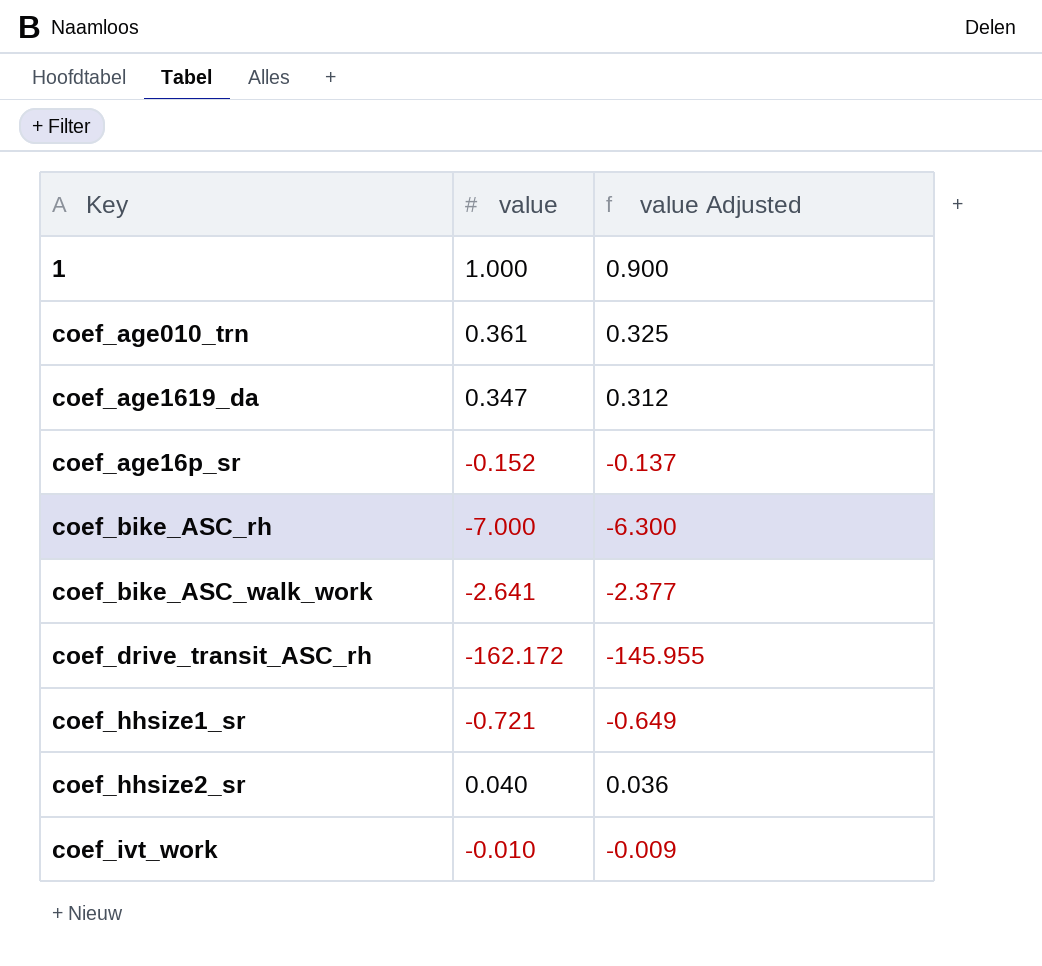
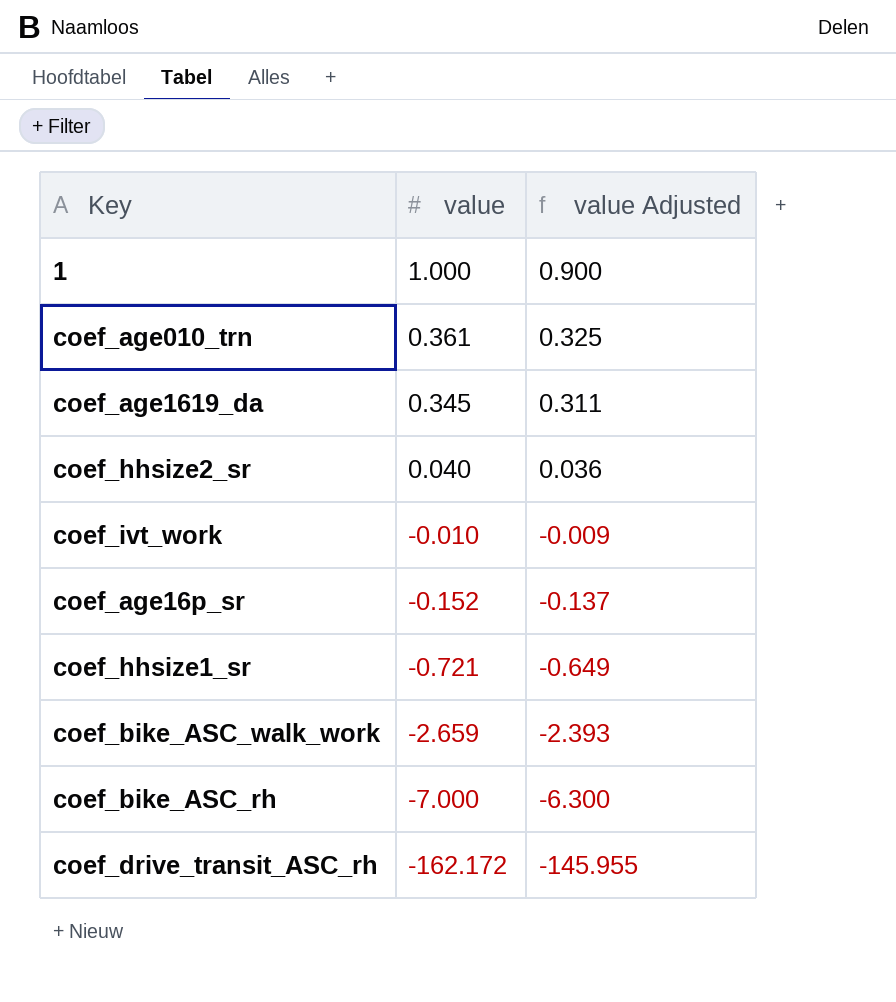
row order: none -> value descending
coef_age1619_da | value: 0.347 -> 0.345
coef_age1619_da | value Adjusted: 0.312 -> 0.311
coef_bike_ASC_walk_work | value: -2.641 -> -2.659
coef_bike_ASC_walk_work | value Adjusted: -2.377 -> -2.393

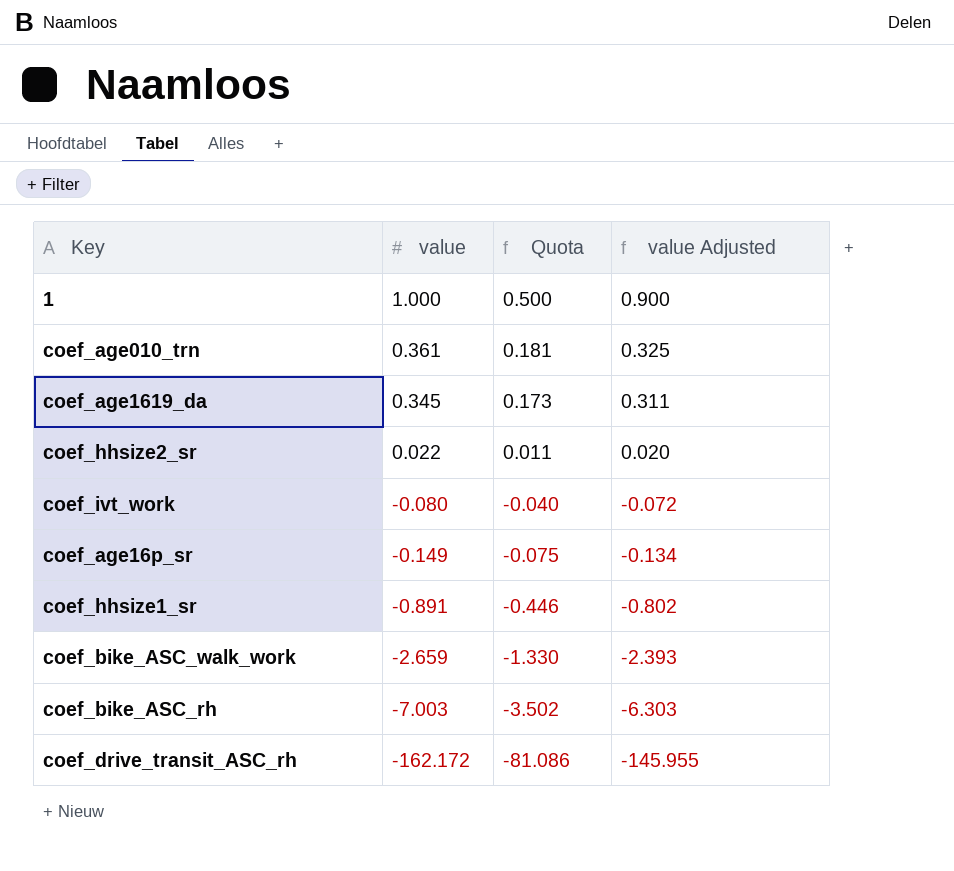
column Quota | formula: none -> [value] * 0.5
coef_hhsize2_sr | value: 0.040 -> 0.022
coef_hhsize2_sr | value Adjusted: 0.036 -> 0.020
coef_ivt_work | value: -0.010 -> -0.080
coef_ivt_work | value Adjusted: -0.009 -> -0.072
coef_age16p_sr | value: -0.152 -> -0.149
coef_age16p_sr | value Adjusted: -0.137 -> -0.134
coef_hhsize1_sr | value: -0.721 -> -0.891
coef_hhsize1_sr | value Adjusted: -0.649 -> -0.802
coef_bike_ASC_rh | value: -7.000 -> -7.003
coef_bike_ASC_rh | value Adjusted: -6.300 -> -6.303

